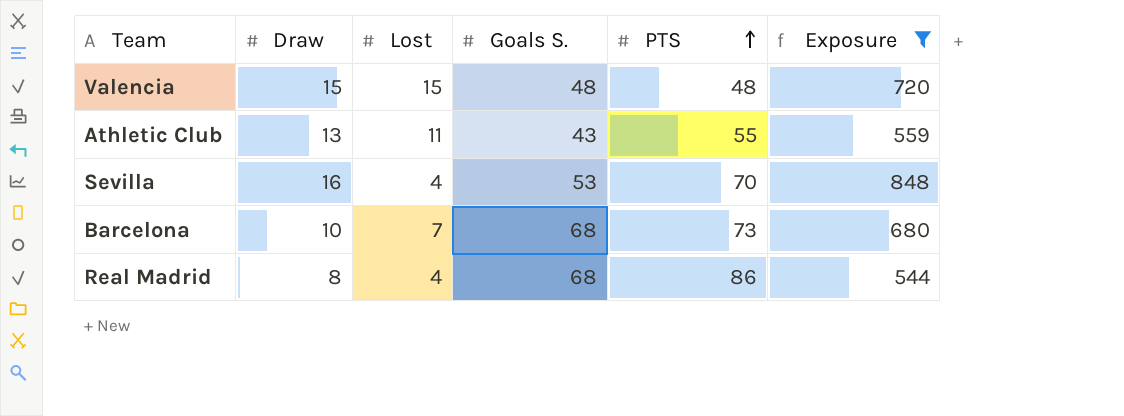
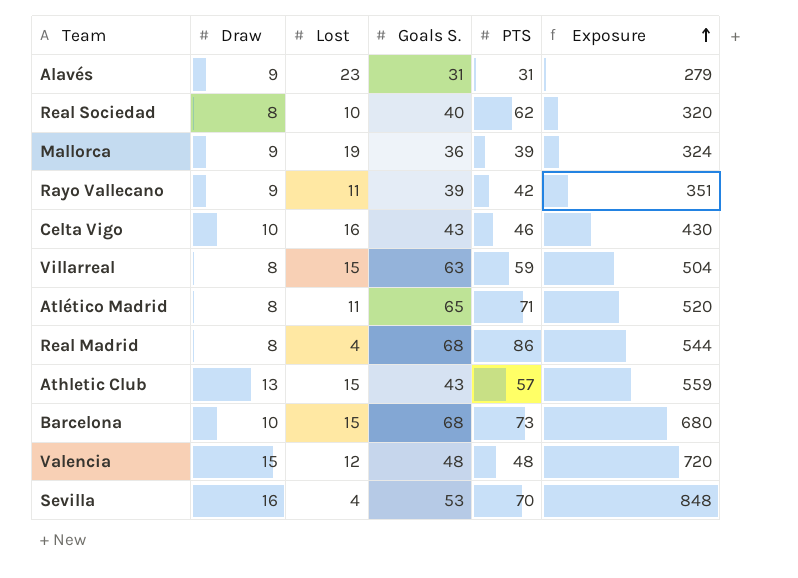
filter: Exposure >= 544 -> none
row order: PTS ascending -> Exposure ascending
Athletic Club | Lost: 11 -> 15
Athletic Club | PTS: 55 -> 57
Barcelona | Lost: 7 -> 15
Valencia | Lost: 15 -> 12

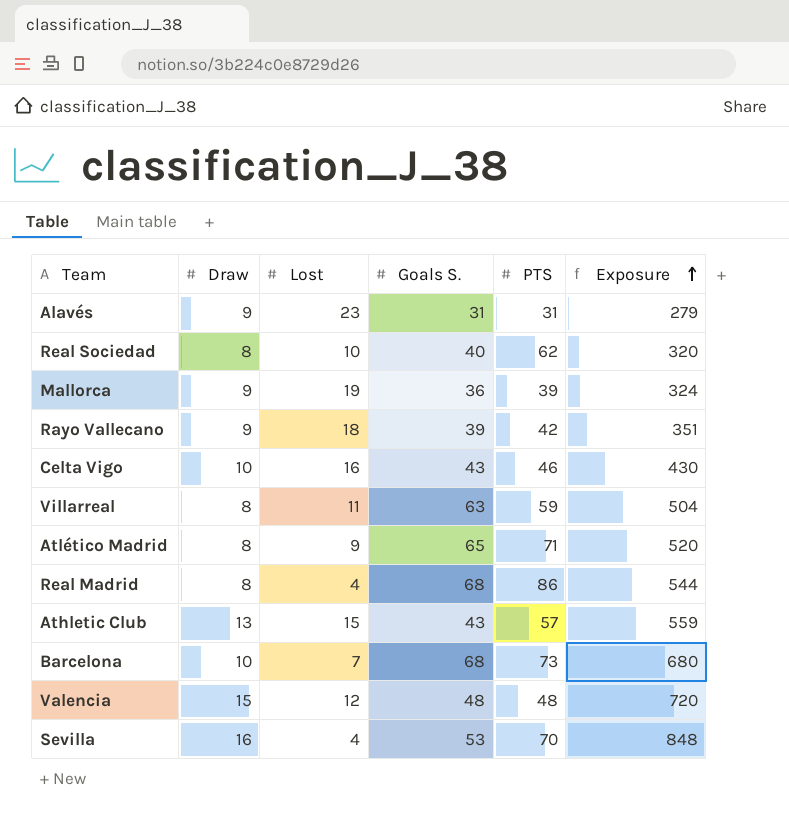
Rayo Vallecano | Lost: 11 -> 18
Villarreal | Lost: 15 -> 11
Atlético Madrid | Lost: 11 -> 9
Barcelona | Lost: 15 -> 7

